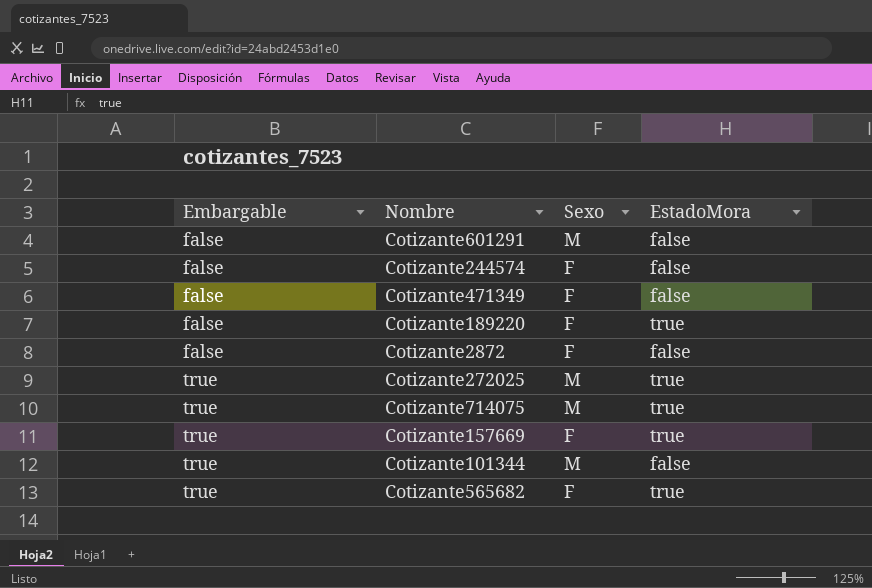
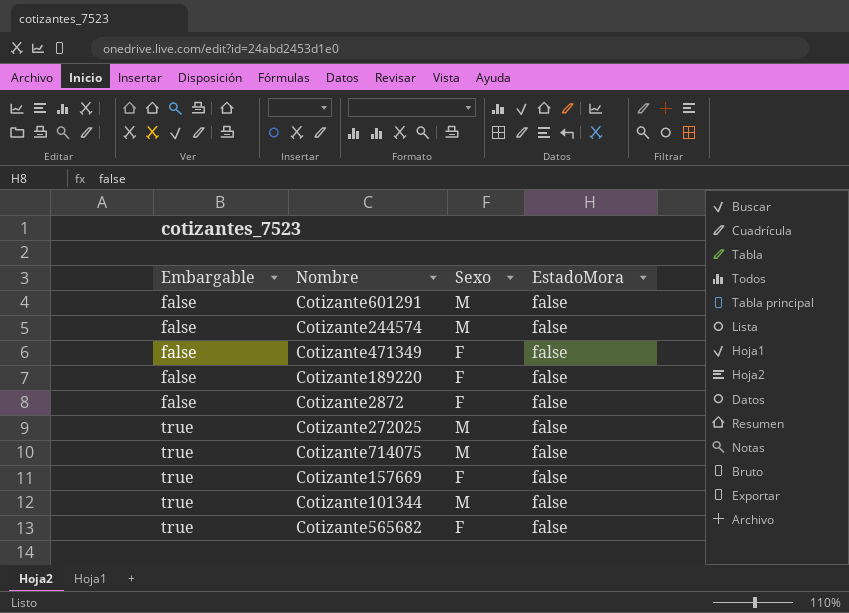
Cotizante244574 | Sexo: F -> M
Cotizante189220 | EstadoMora: true -> false
Cotizante272025 | EstadoMora: true -> false
Cotizante714075 | EstadoMora: true -> false
Cotizante157669 | EstadoMora: true -> false
Cotizante565682 | EstadoMora: true -> false

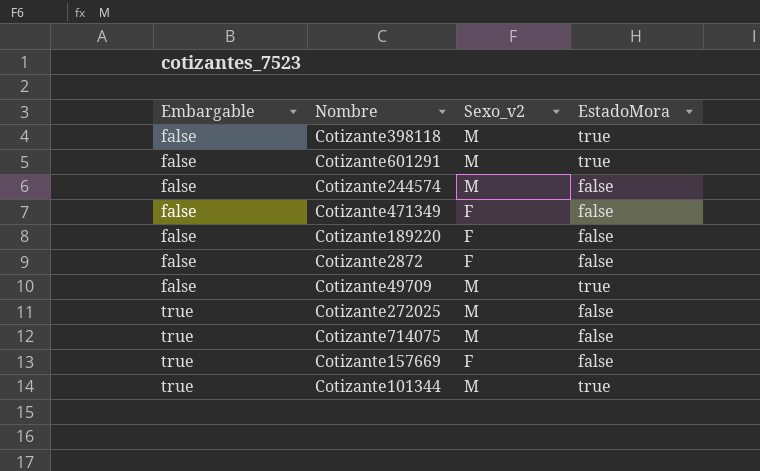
column name: Sexo -> Sexo_v2
row Cotizante565682: true | F | false -> none
row Cotizante398118: none -> false | M | true
Cotizante601291 | EstadoMora: false -> true
row Cotizante49709: none -> false | M | true
Cotizante101344 | EstadoMora: false -> true

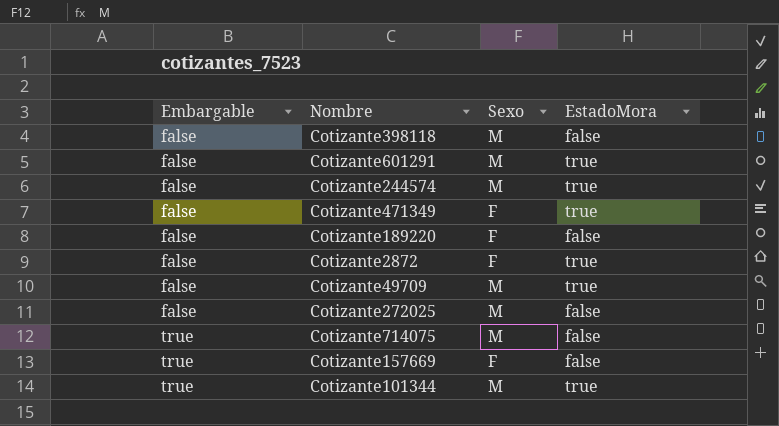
column name: Sexo_v2 -> Sexo
Cotizante398118 | EstadoMora: true -> false
Cotizante244574 | EstadoMora: false -> true
Cotizante471349 | EstadoMora: false -> true
Cotizante2872 | EstadoMora: false -> true
Cotizante272025 | Embargable: true -> false

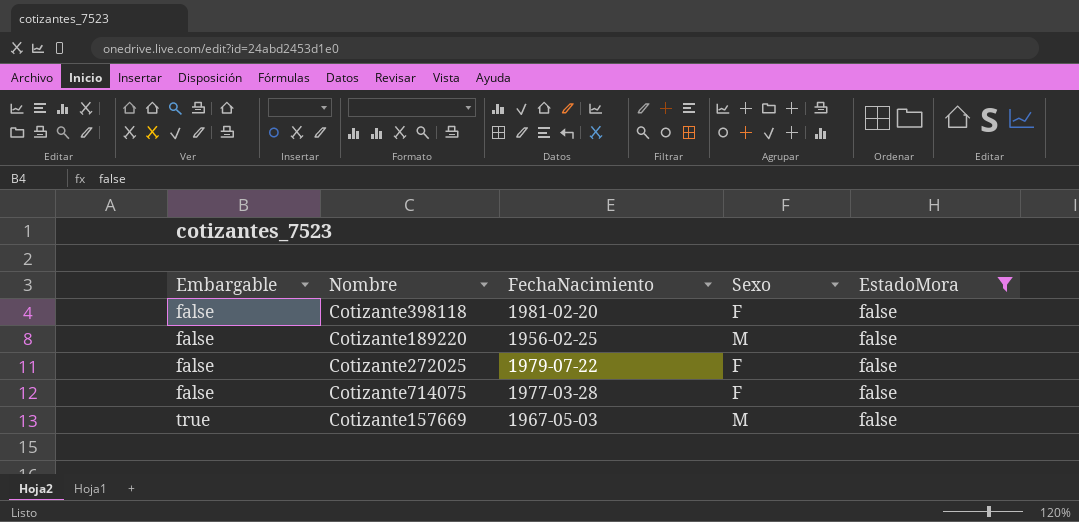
filter: none -> EstadoMora = false
column FechaNacimiento | position: none -> 3
Cotizante398118 | Sexo: M -> F
Cotizante189220 | Sexo: F -> M
Cotizante272025 | Sexo: M -> F
Cotizante714075 | Embargable: true -> false
Cotizante714075 | Sexo: M -> F
Cotizante157669 | Sexo: F -> M

